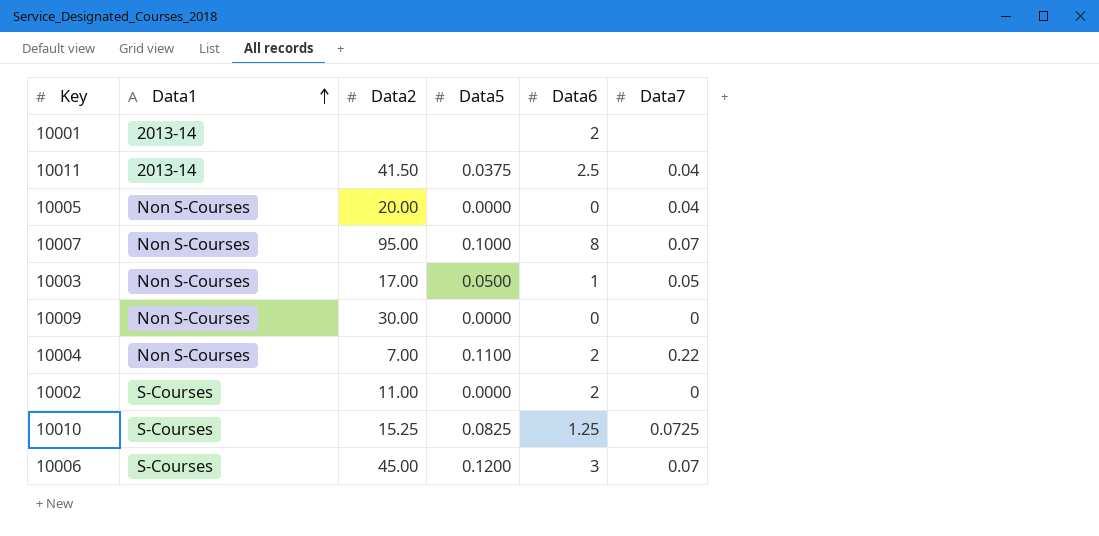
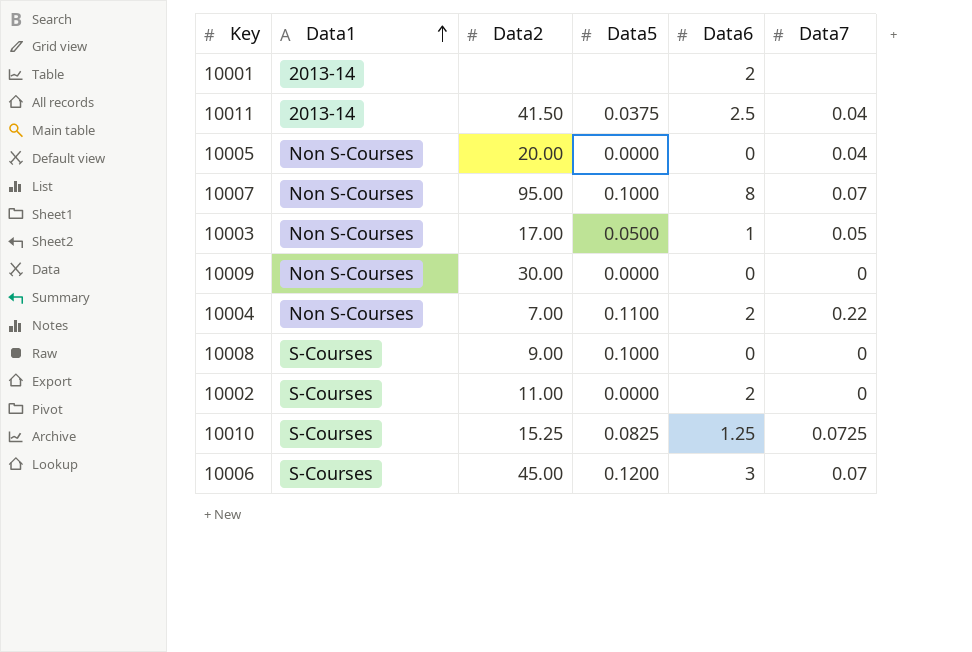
row 10008: none -> S-Courses | 9.00 | 0.1000 | 0 | 0

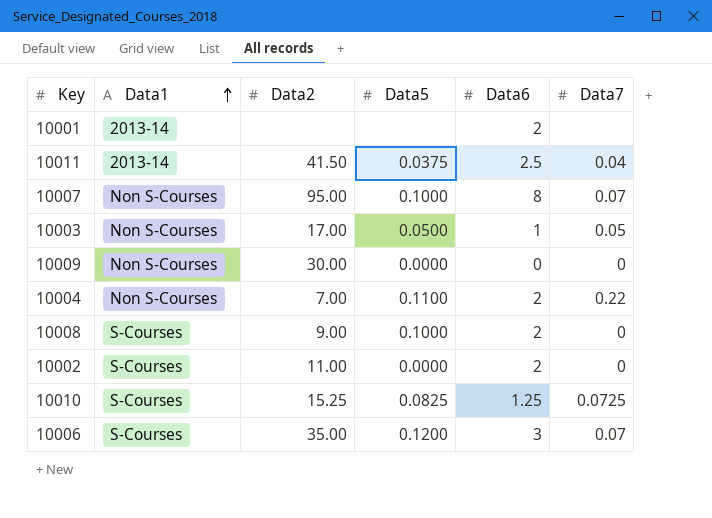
row 10005: Non S-Courses | 20.00 | 0.0000 | 0 | 0.04 -> none
10008 | Data6: 0 -> 2
10006 | Data2: 45.00 -> 35.00

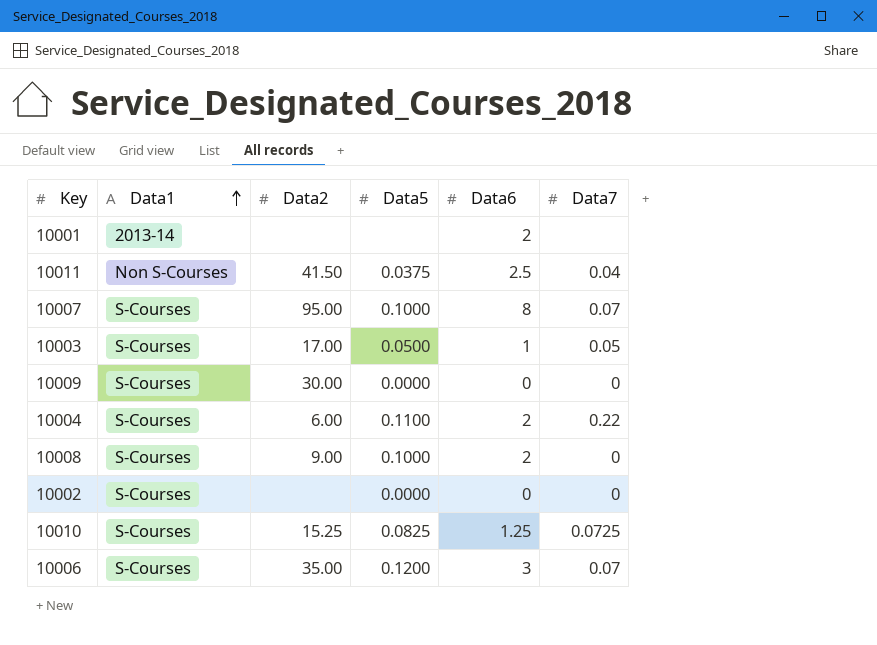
10011 | Data1: 2013-14 -> Non S-Courses
10007 | Data1: Non S-Courses -> S-Courses
10003 | Data1: Non S-Courses -> S-Courses
10009 | Data1: Non S-Courses -> S-Courses
10004 | Data1: Non S-Courses -> S-Courses
10004 | Data2: 7.00 -> 6.00
10002 | Data2: 11.00 -> none
10002 | Data6: 2 -> 0

